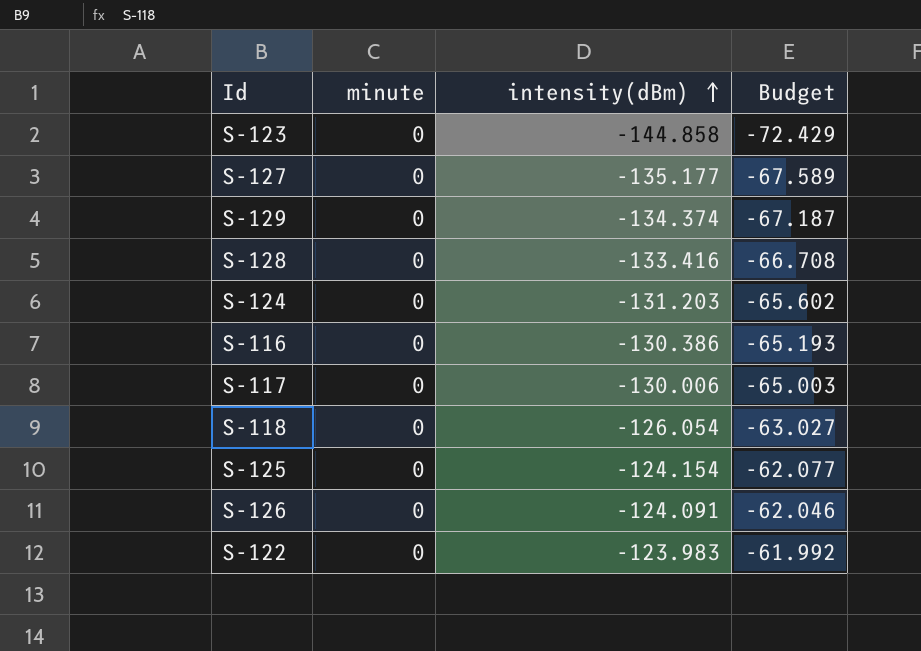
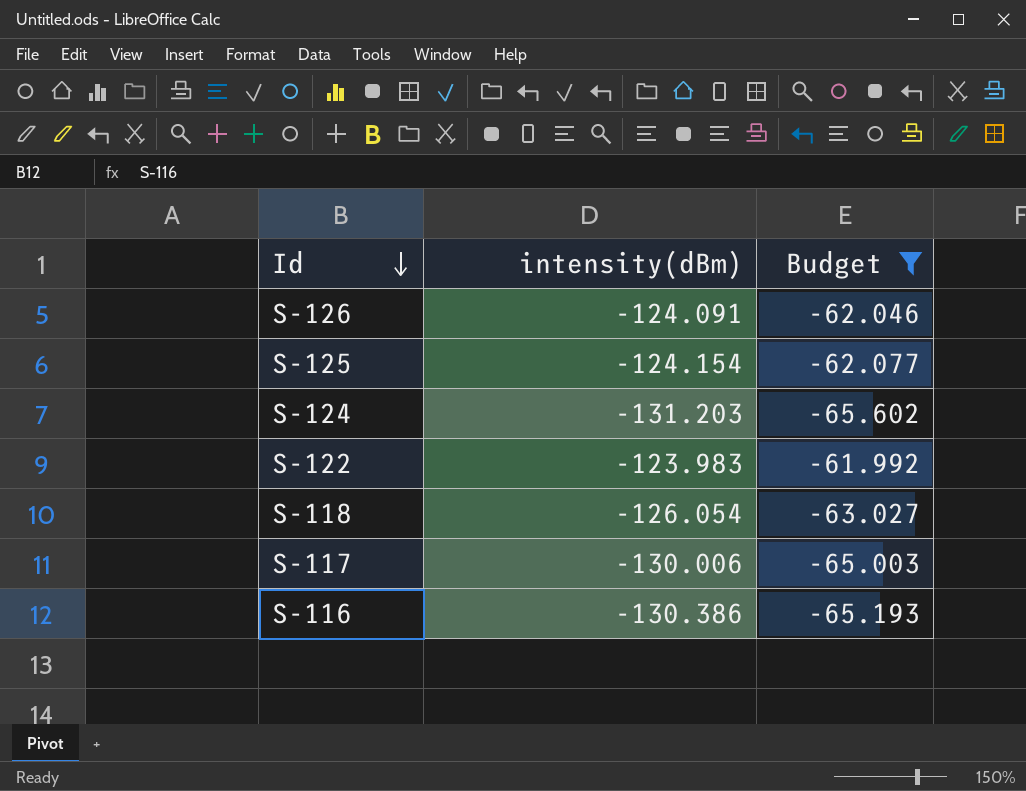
filter: none -> Budget >= -65.602
row order: intensity(dBm) ascending -> Id descending
column minute | position: 2 -> none

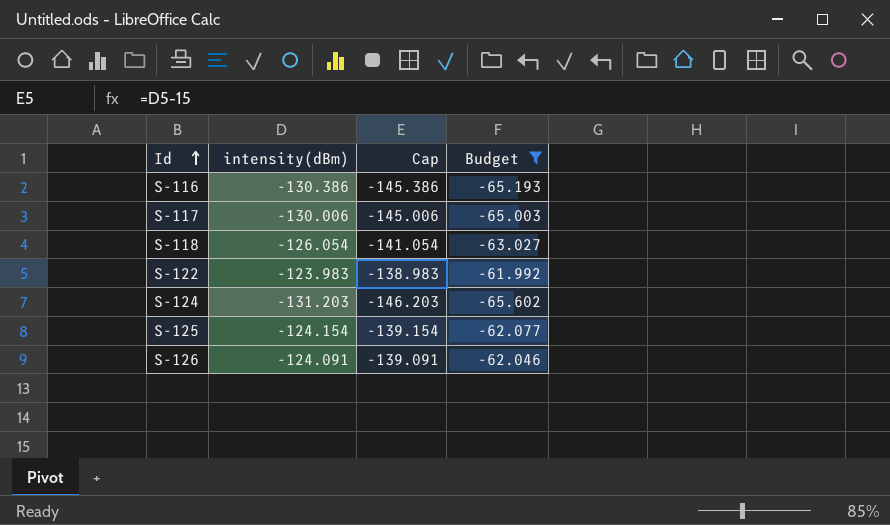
row order: Id descending -> Id ascending
column Cap | formula: none -> [intensity(dBm)] - 15

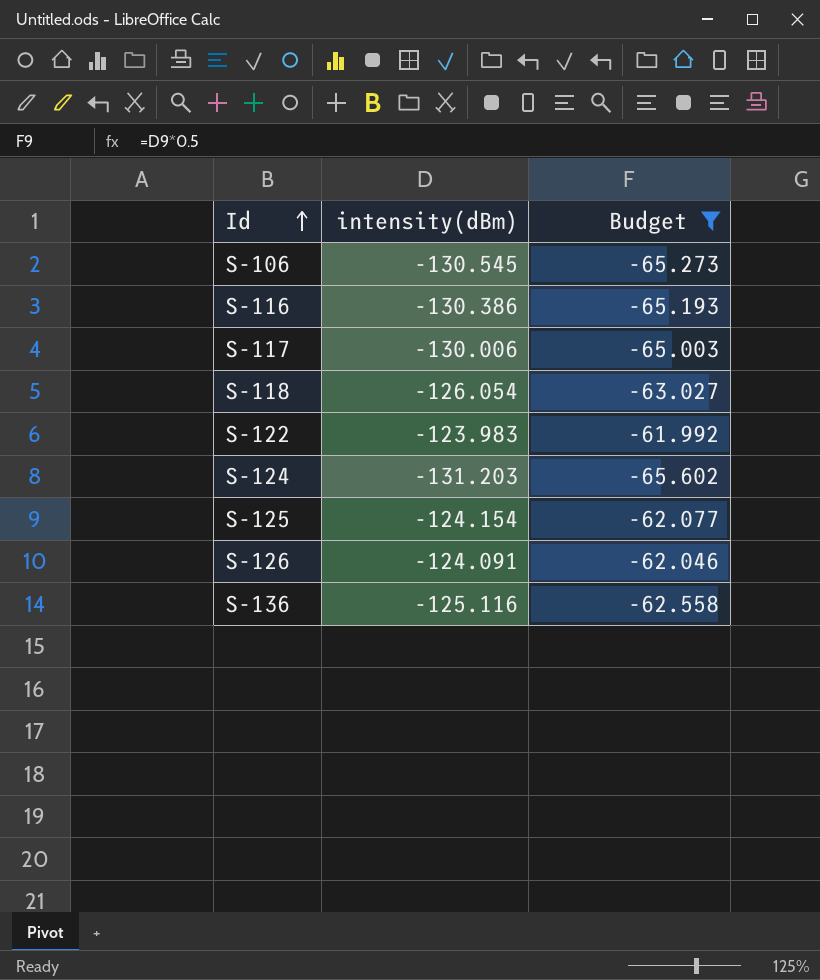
column Cap | formula: [intensity(dBm)] - 15 -> none
row S-106: none -> -130.545 | -65.273
row S-136: none -> -125.116 | -62.558

